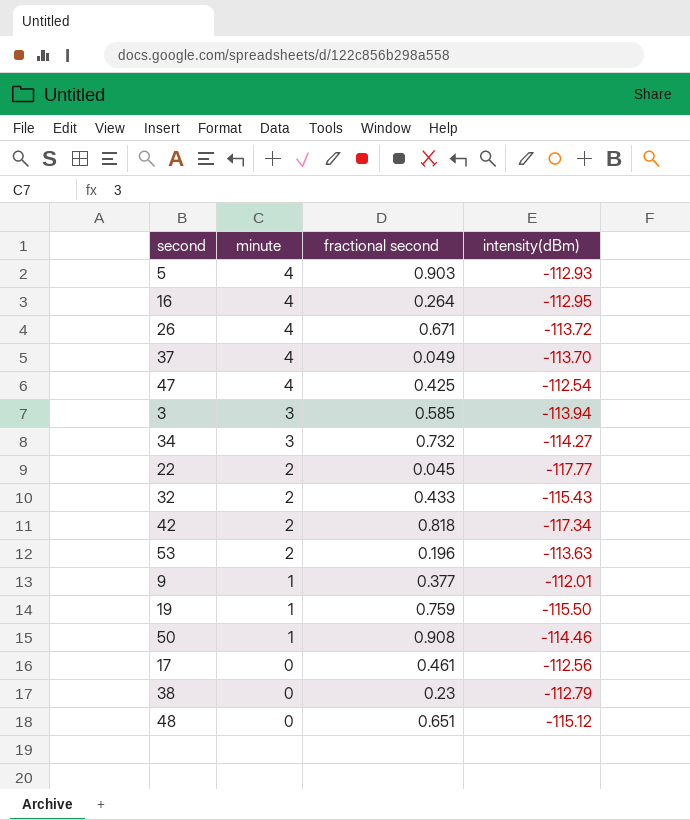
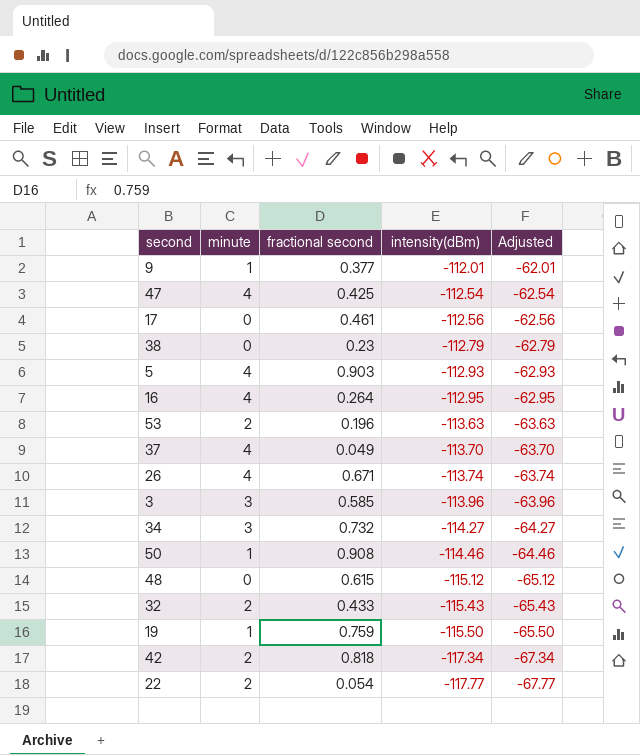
row order: minute descending -> intensity(dBm) descending
column Adjusted | formula: none -> [intensity(dBm)] + 50
26 | intensity(dBm): -113.72 -> -113.74
3 | intensity(dBm): -113.94 -> -113.96
48 | fractional second: 0.651 -> 0.615
22 | fractional second: 0.045 -> 0.054

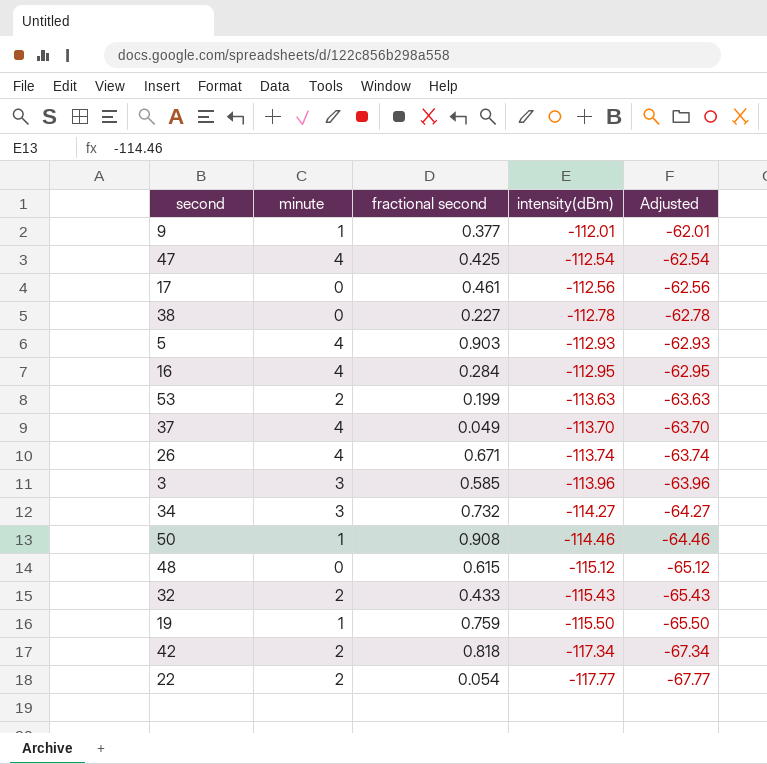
38 | fractional second: 0.23 -> 0.227
38 | intensity(dBm): -112.79 -> -112.78
38 | Adjusted: -62.79 -> -62.78
16 | fractional second: 0.264 -> 0.284
53 | fractional second: 0.196 -> 0.199

